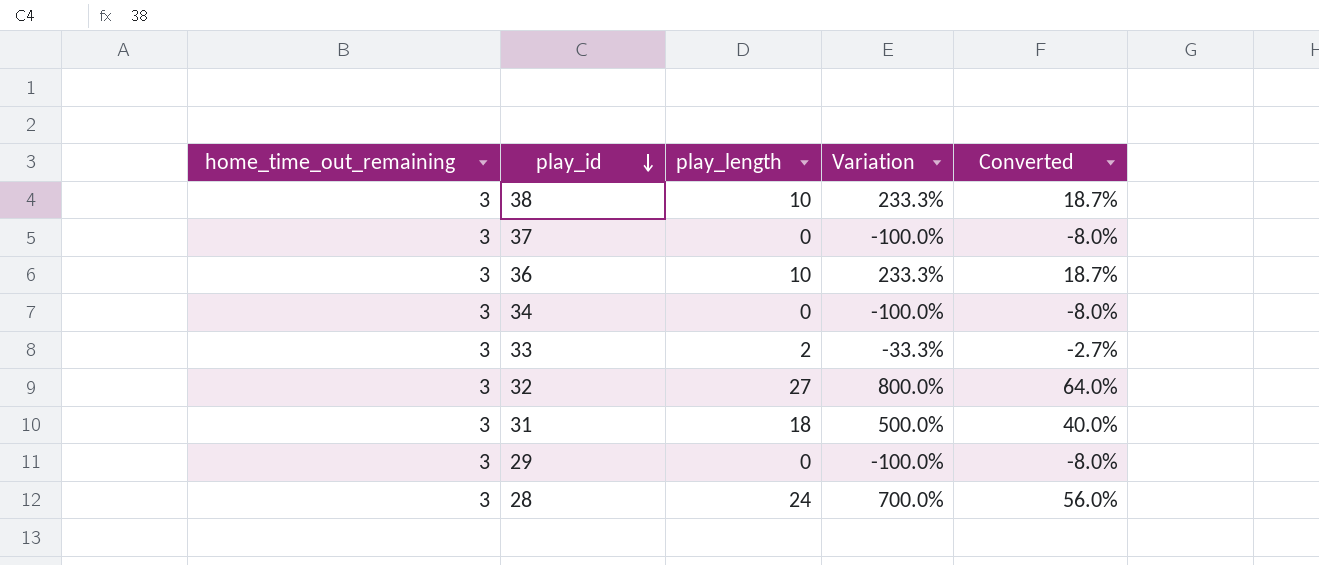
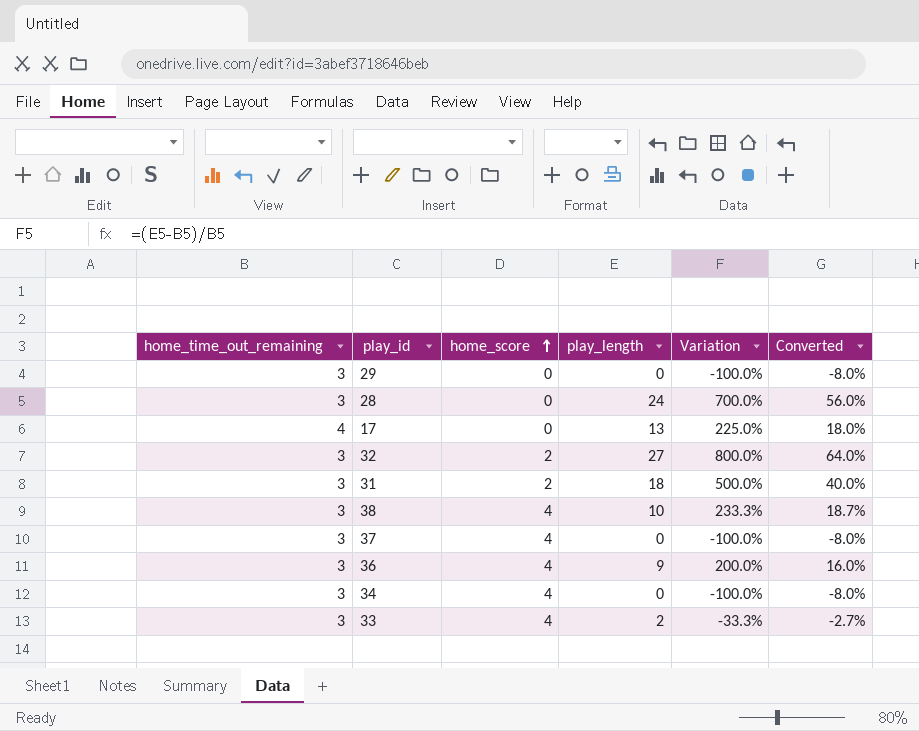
row order: play_id descending -> home_score ascending
column home_score | position: none -> 3
row 17: none -> 4 | 0 | 13 | 225.0% | 18.0%
36 | play_length: 10 -> 9
36 | Variation: 233.3% -> 200.0%
36 | Converted: 18.7% -> 16.0%

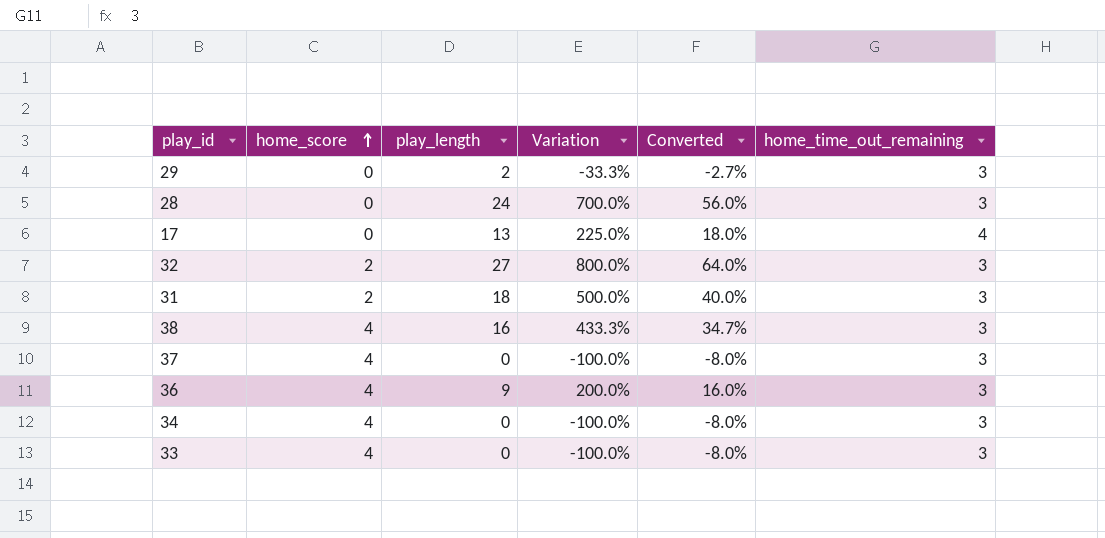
column home_time_out_remaining | position: 1 -> 6
29 | play_length: 0 -> 2
29 | Variation: -100.0% -> -33.3%
29 | Converted: -8.0% -> -2.7%
38 | play_length: 10 -> 16
38 | Variation: 233.3% -> 433.3%
38 | Converted: 18.7% -> 34.7%
33 | play_length: 2 -> 0
33 | Variation: -33.3% -> -100.0%
33 | Converted: -2.7% -> -8.0%

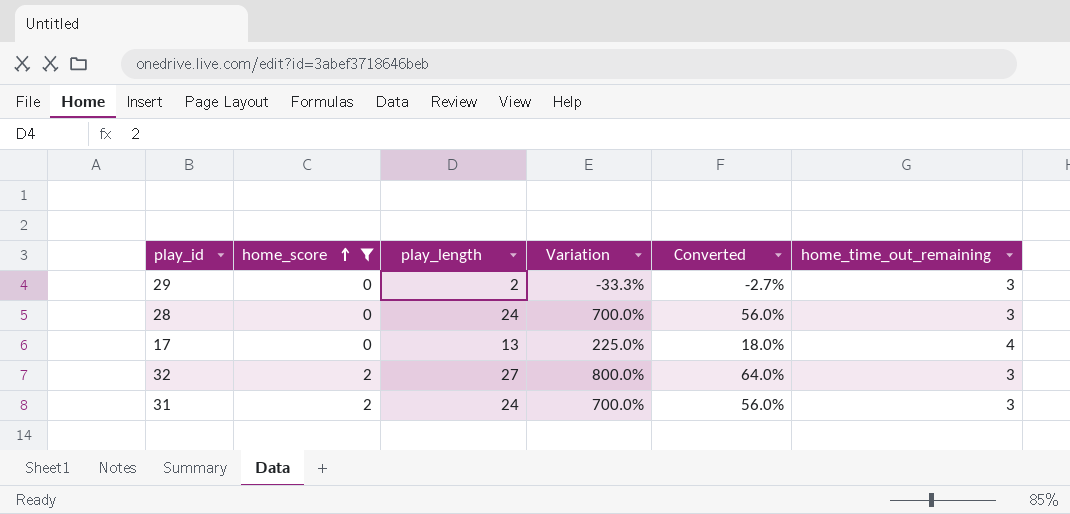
filter: none -> home_score != 4
31 | play_length: 18 -> 24
31 | Variation: 500.0% -> 700.0%
31 | Converted: 40.0% -> 56.0%

